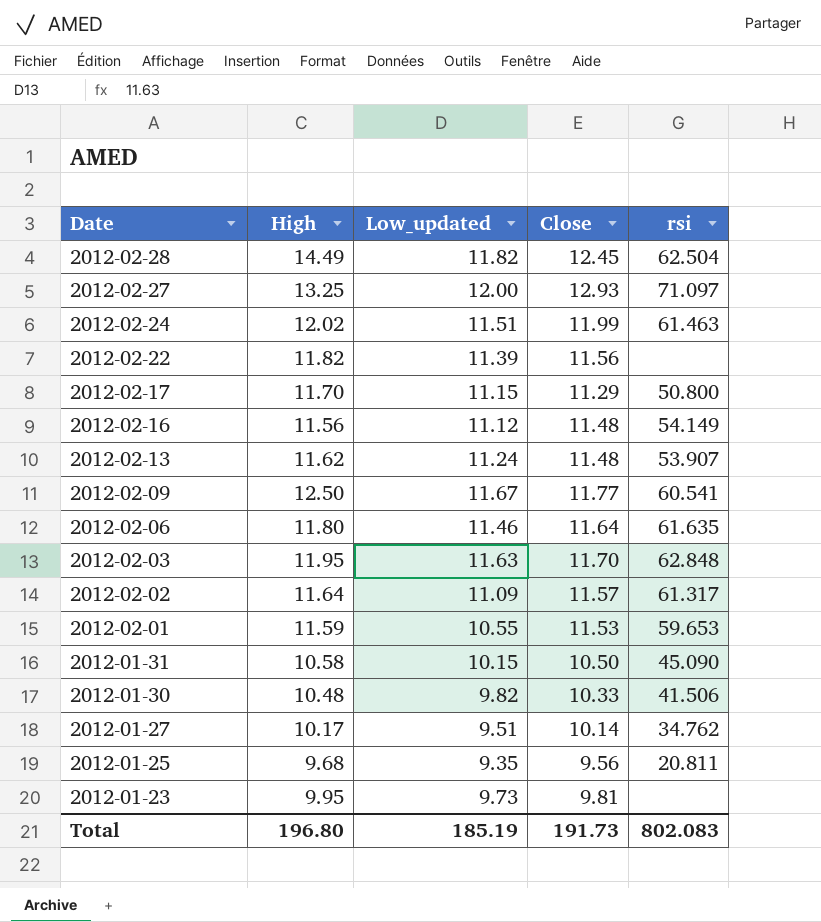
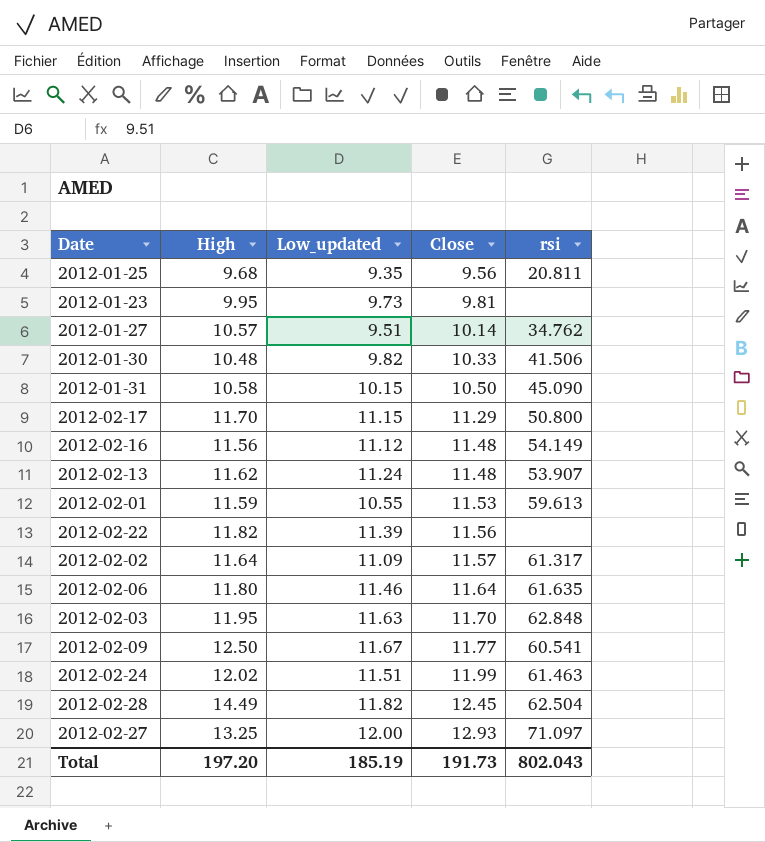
row order: Date descending -> Close ascending
2012-01-27 | High: 10.17 -> 10.57
2012-02-01 | rsi: 59.653 -> 59.613
Total | High: 196.80 -> 197.20
Total | rsi: 802.083 -> 802.043

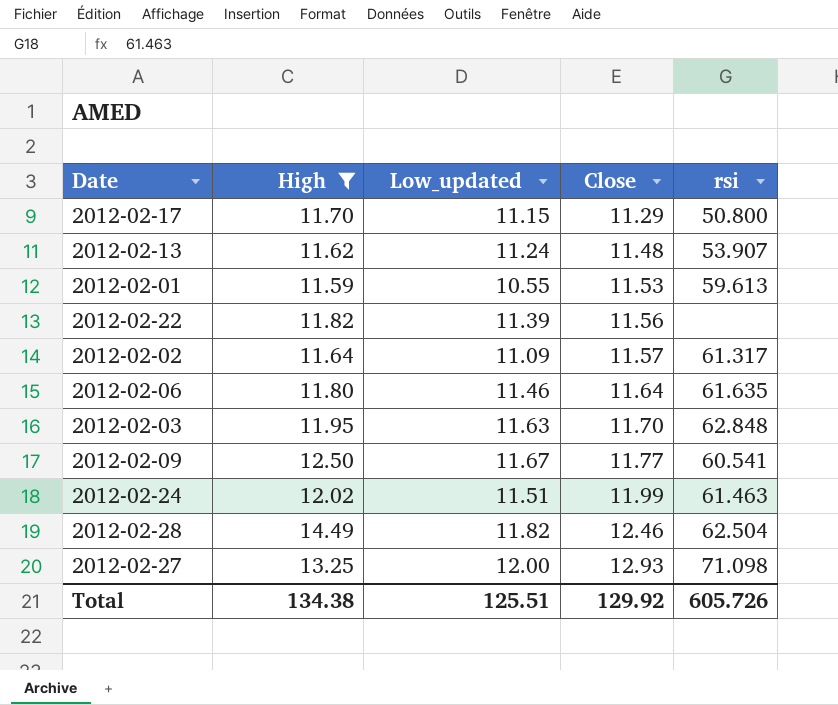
filter: none -> High >= 11.59
2012-02-28 | Close: 12.45 -> 12.46
2012-02-27 | rsi: 71.097 -> 71.098
Total | High: 197.20 -> 134.38
Total | Low_updated: 185.19 -> 125.51
Total | Close: 191.73 -> 129.92
Total | rsi: 802.043 -> 605.726

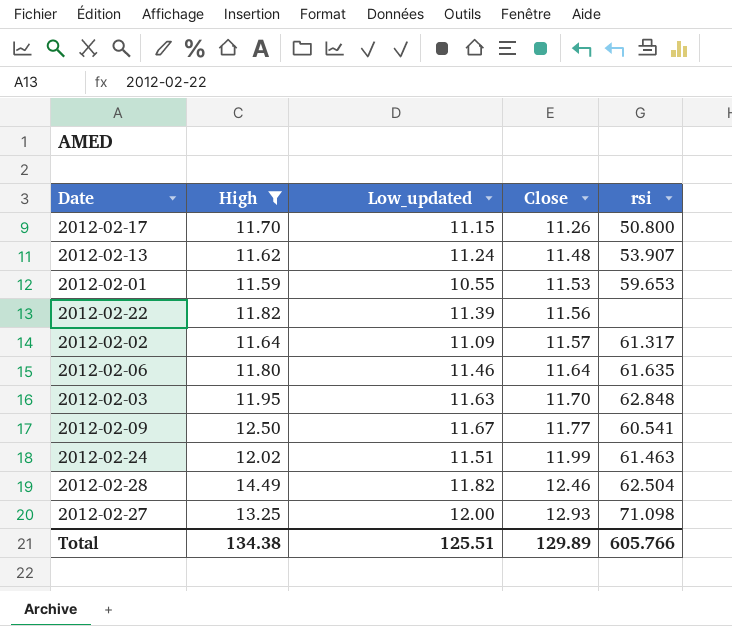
2012-02-17 | Close: 11.29 -> 11.26
2012-02-01 | rsi: 59.613 -> 59.653
Total | Close: 129.92 -> 129.89
Total | rsi: 605.726 -> 605.766

